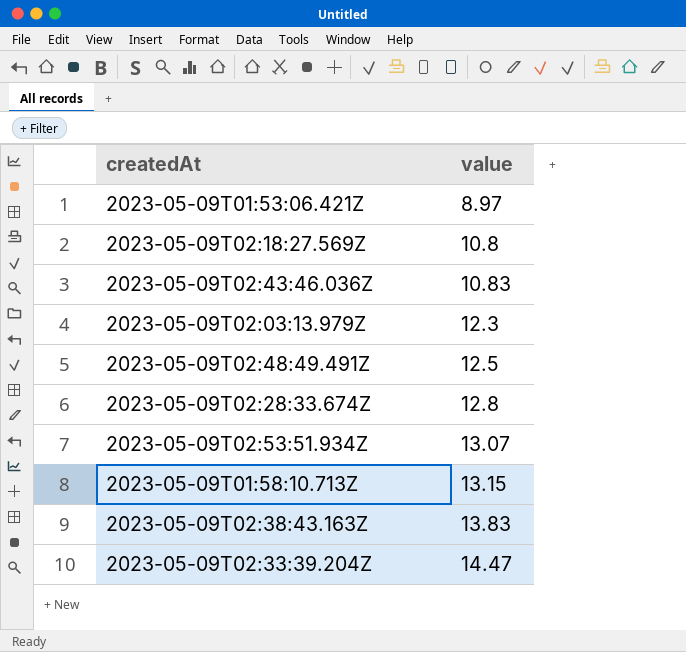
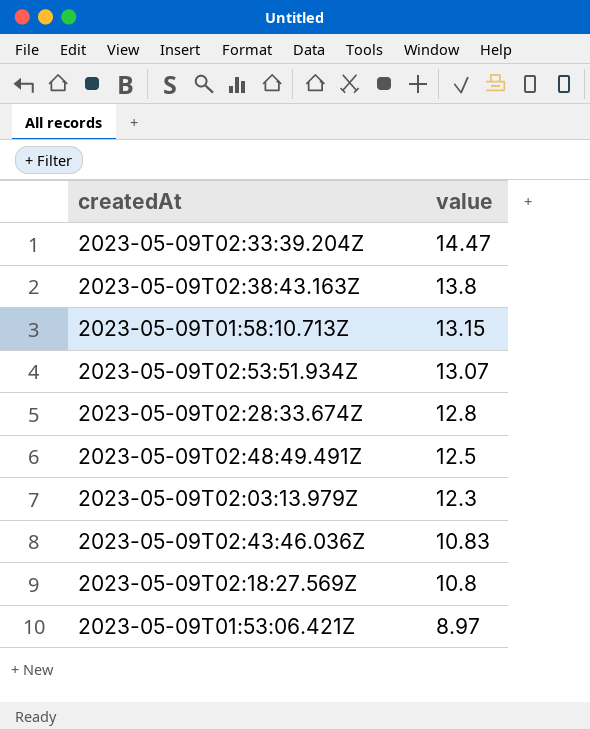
row order: value ascending -> value descending
2023-05-09T02:38:43.163Z | value: 13.83 -> 13.8

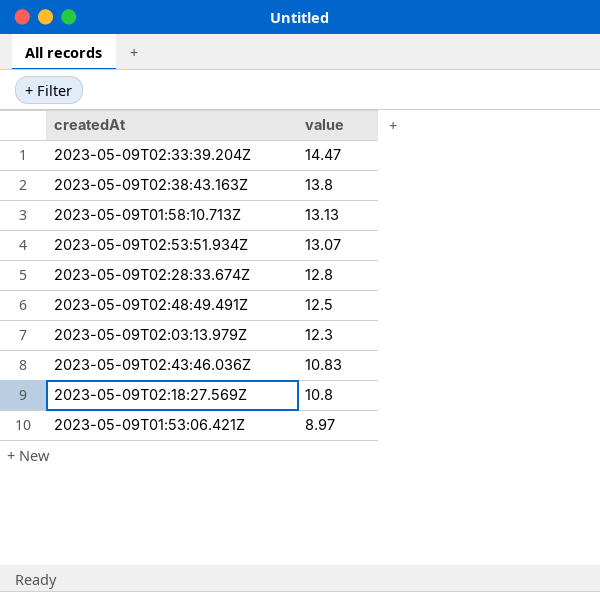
2023-05-09T01:58:10.713Z | value: 13.15 -> 13.13

